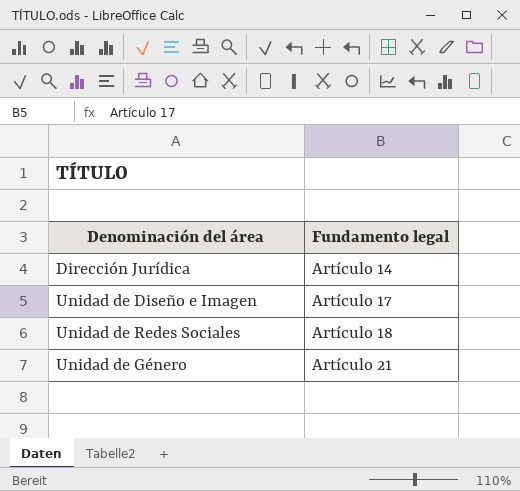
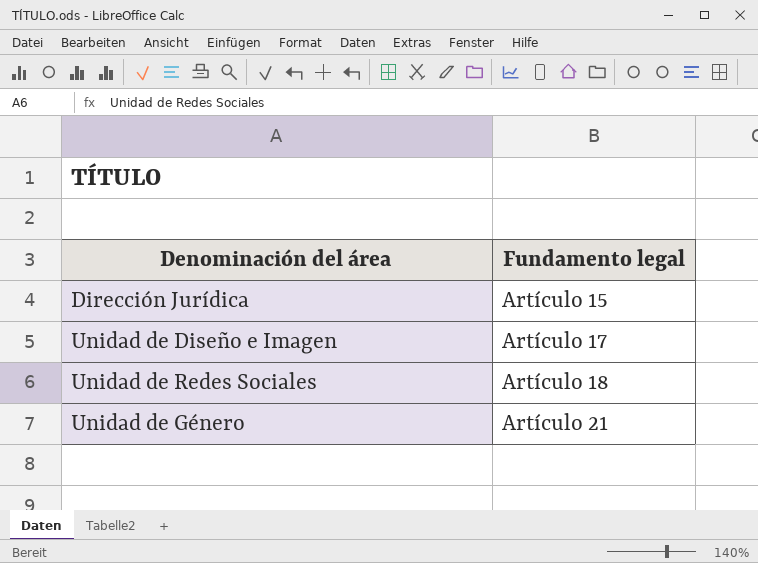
Dirección Jurídica | Fundamento legal: Artículo 14 -> Artículo 15

